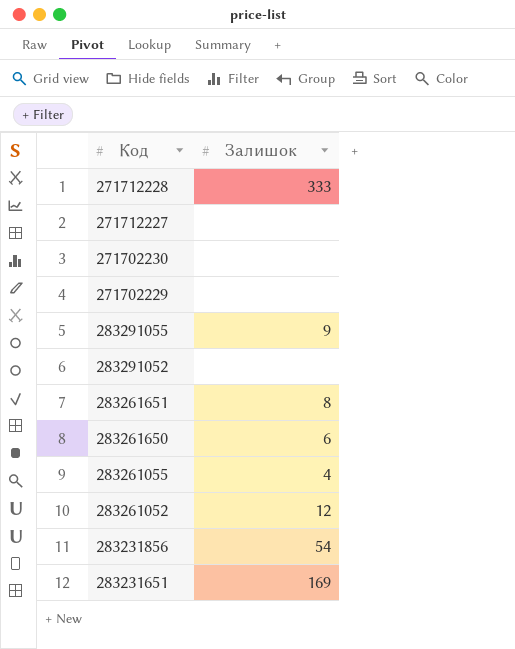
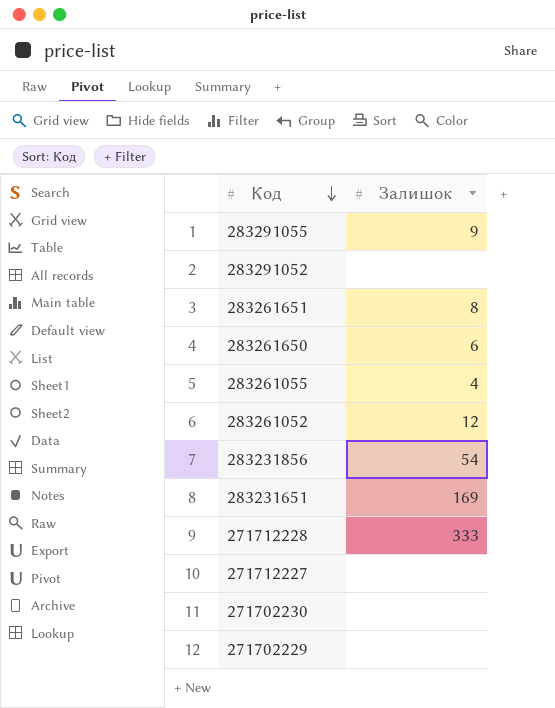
row order: none -> Код descending

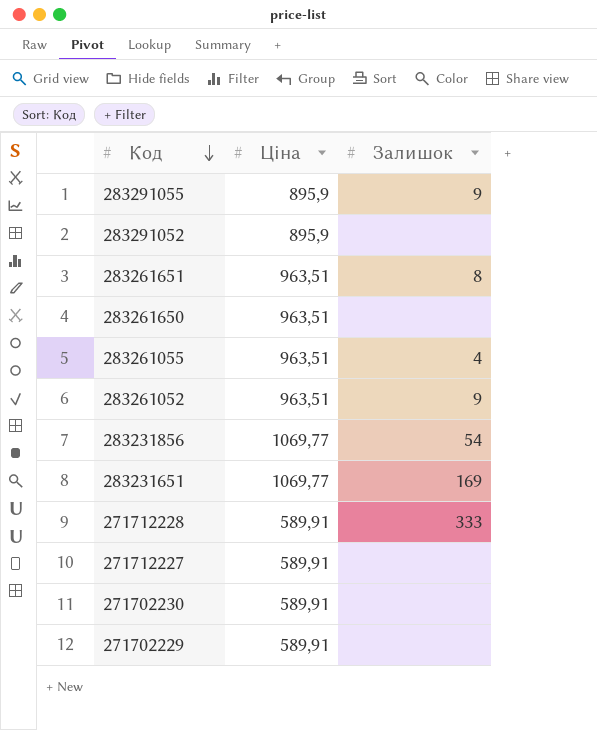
column Ціна | position: none -> 2
283261650 | Залишок: 6 -> none
283261052 | Залишок: 12 -> 9

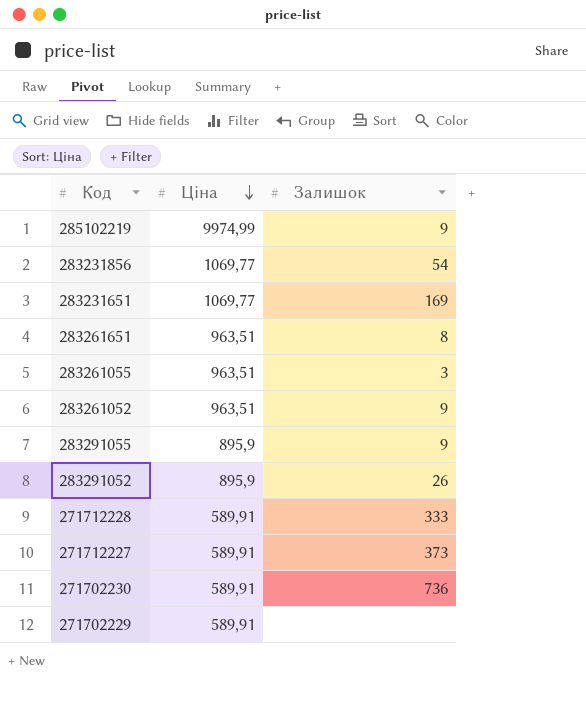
row order: Код descending -> Ціна descending
row 283261650: 963,51 | none -> none
row 285102219: none -> 9974,99 | 9
283261055 | Залишок: 4 -> 3
283291052 | Залишок: none -> 26
271712227 | Залишок: none -> 373
271702230 | Залишок: none -> 736

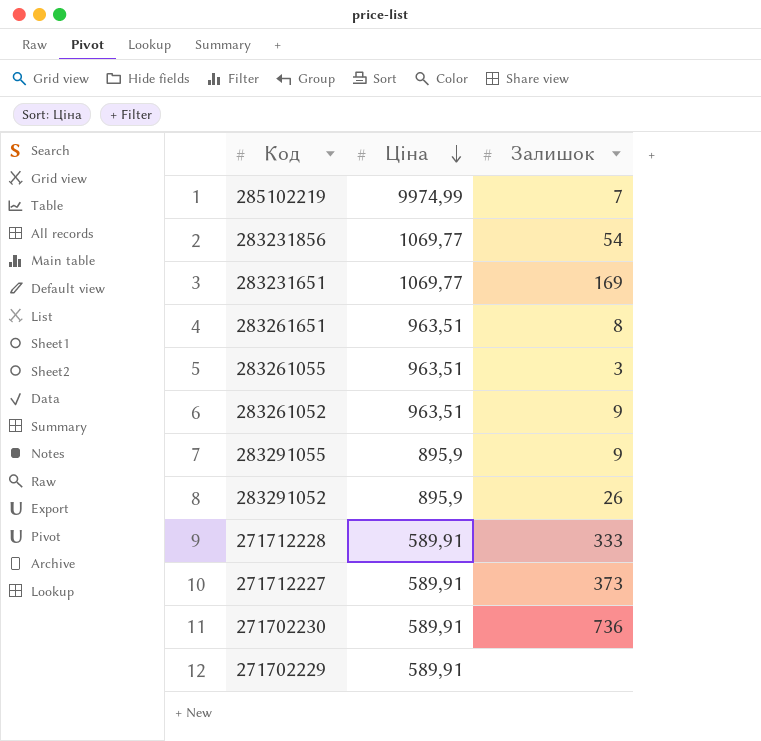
285102219 | Залишок: 9 -> 7

